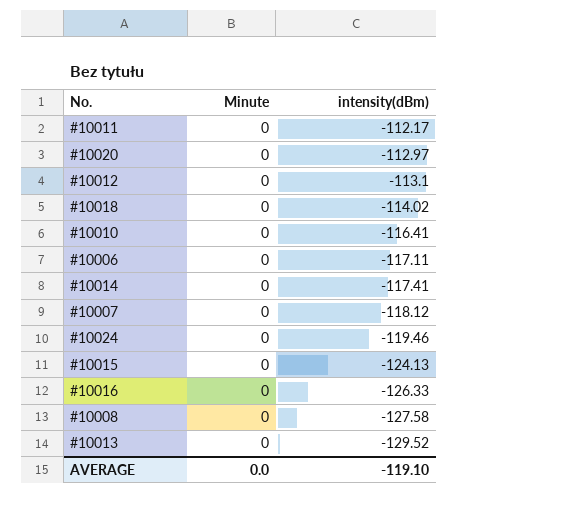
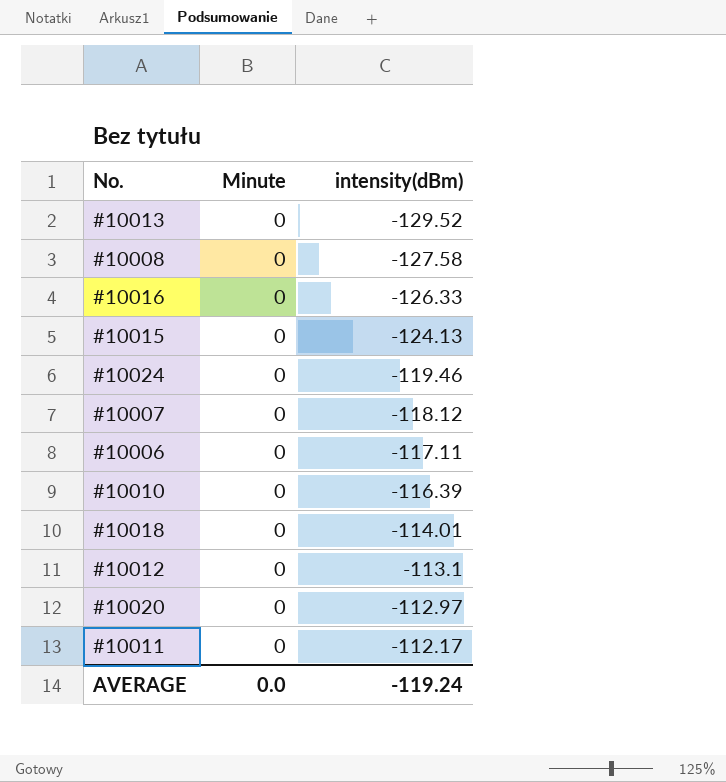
row order: intensity(dBm) descending -> intensity(dBm) ascending
row #10014: 0 | -117.41 -> none
#10010 | intensity(dBm): -116.41 -> -116.39
#10018 | intensity(dBm): -114.02 -> -114.01
AVERAGE | intensity(dBm): -119.10 -> -119.24

